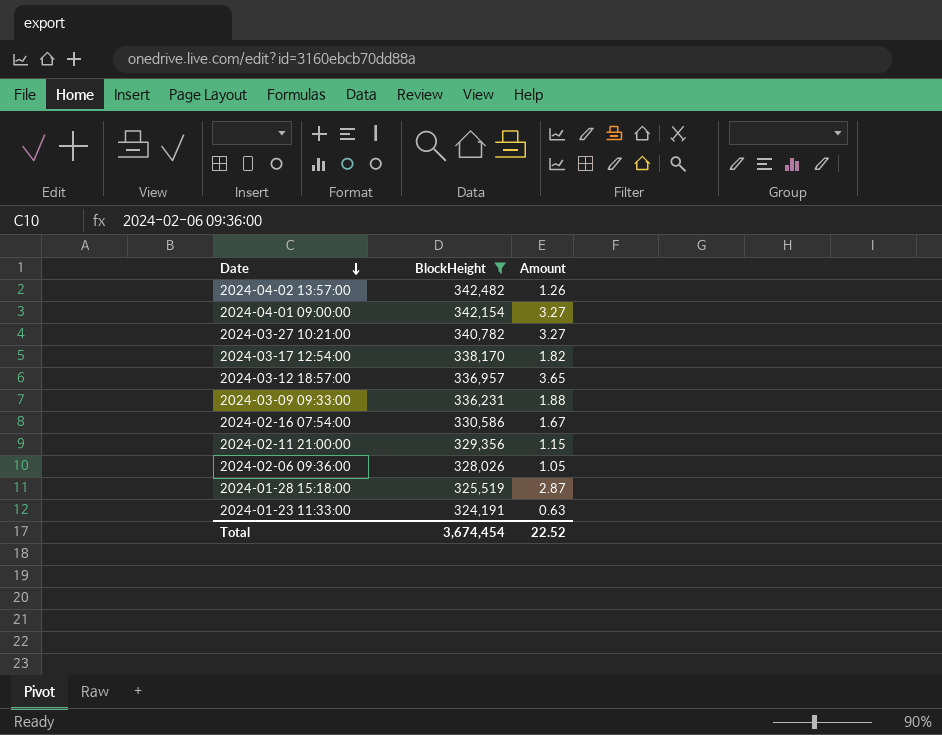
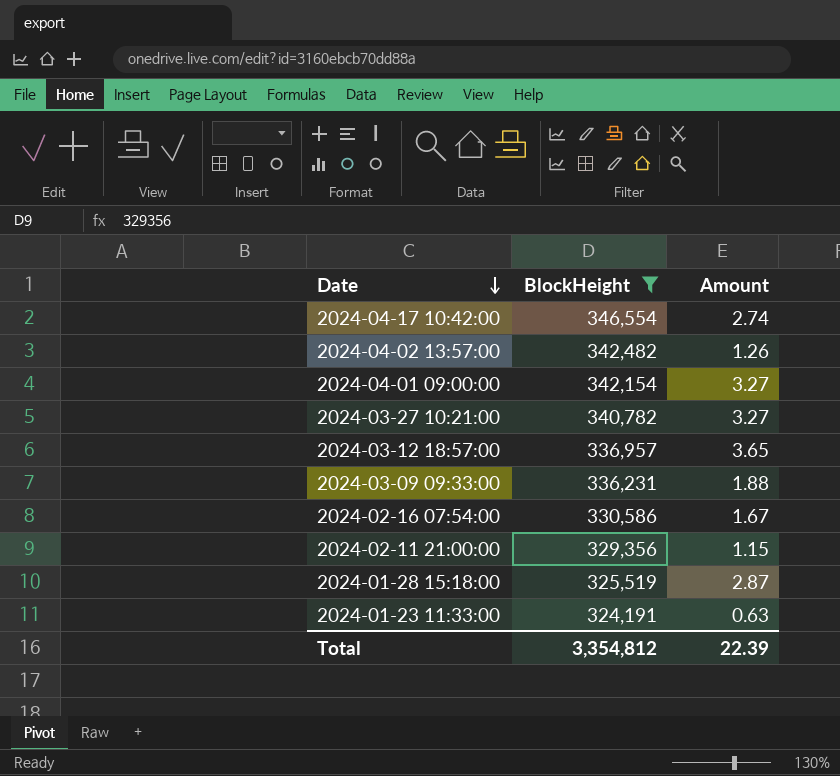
row 2024-03-17 12:54:00: 338,170 | 1.82 -> none
row 2024-02-06 09:36:00: 328,026 | 1.05 -> none
row 2024-04-17 10:42:00: none -> 346,554 | 2.74
Total | BlockHeight: 3,674,454 -> 3,354,812
Total | Amount: 22.52 -> 22.39

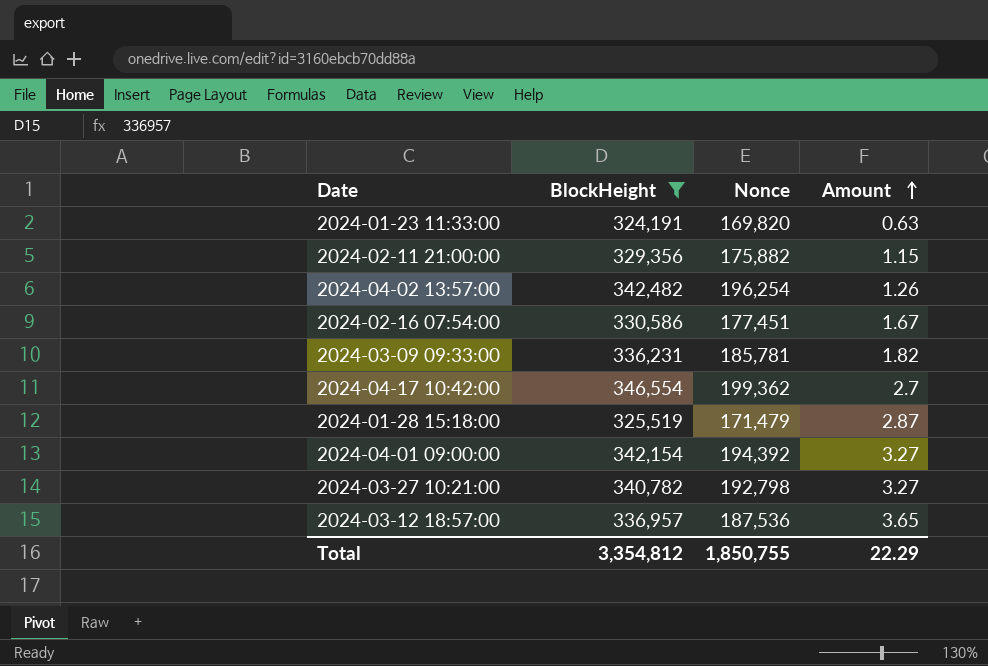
row order: Date descending -> Amount ascending
column Nonce | position: none -> 3
2024-03-09 09:33:00 | Amount: 1.88 -> 1.82
2024-04-17 10:42:00 | Amount: 2.74 -> 2.7
Total | Amount: 22.39 -> 22.29

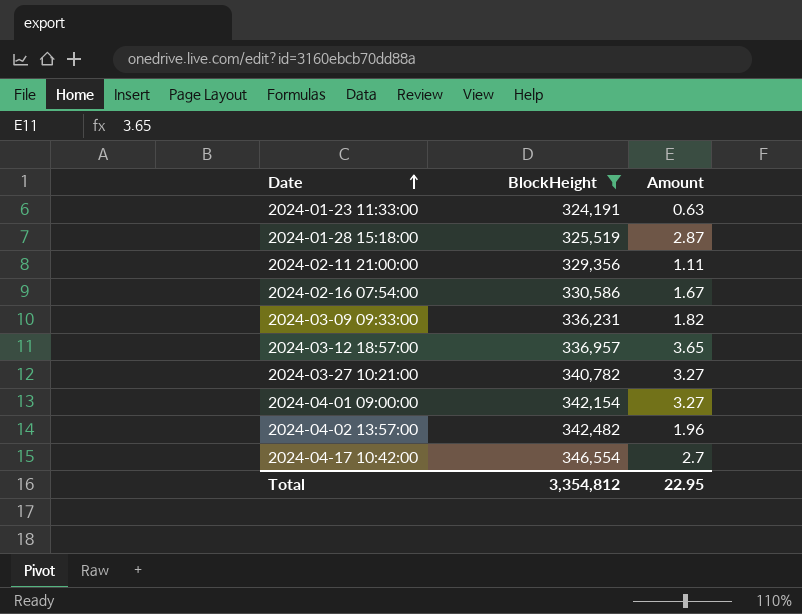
row order: Amount ascending -> Date ascending
column Nonce | position: 3 -> none
2024-02-11 21:00:00 | Amount: 1.15 -> 1.11
2024-04-02 13:57:00 | Amount: 1.26 -> 1.96
Total | Amount: 22.29 -> 22.95

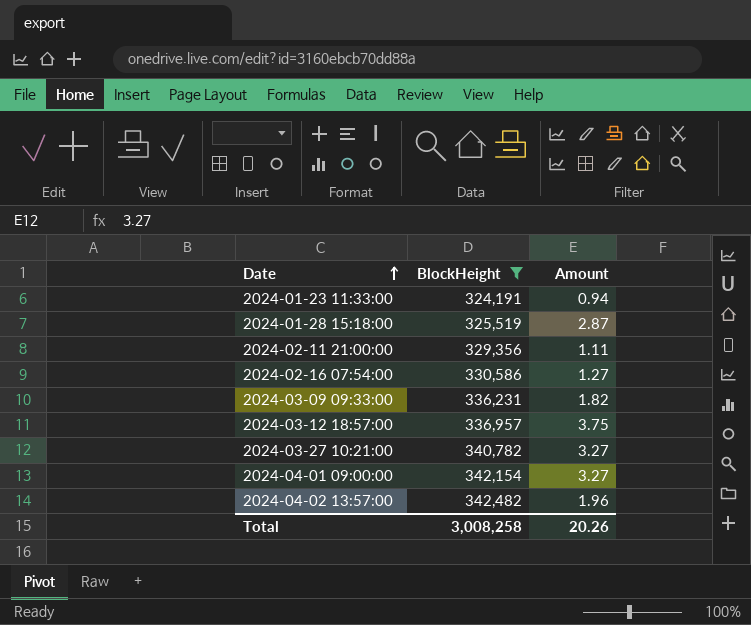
row 2024-04-17 10:42:00: 346,554 | 2.7 -> none
2024-01-23 11:33:00 | Amount: 0.63 -> 0.94
2024-02-16 07:54:00 | Amount: 1.67 -> 1.27
2024-03-12 18:57:00 | Amount: 3.65 -> 3.75
Total | BlockHeight: 3,354,812 -> 3,008,258
Total | Amount: 22.95 -> 20.26

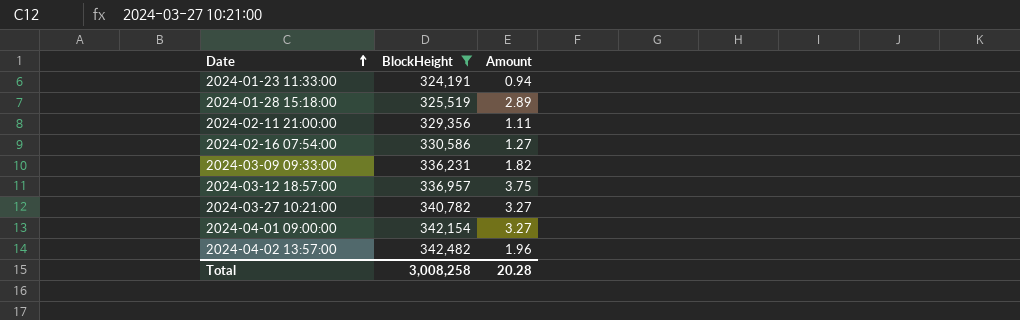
2024-01-28 15:18:00 | Amount: 2.87 -> 2.89
Total | Amount: 20.26 -> 20.28

